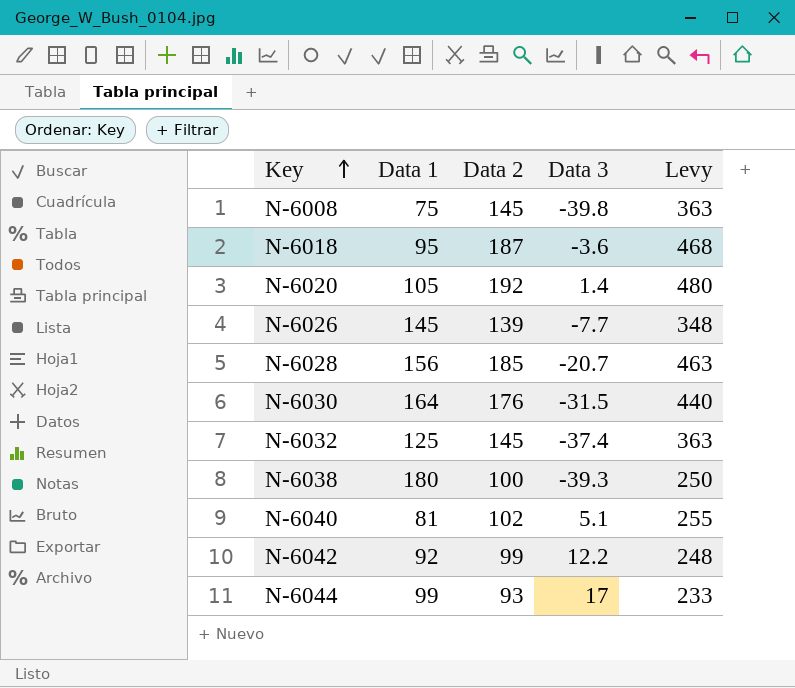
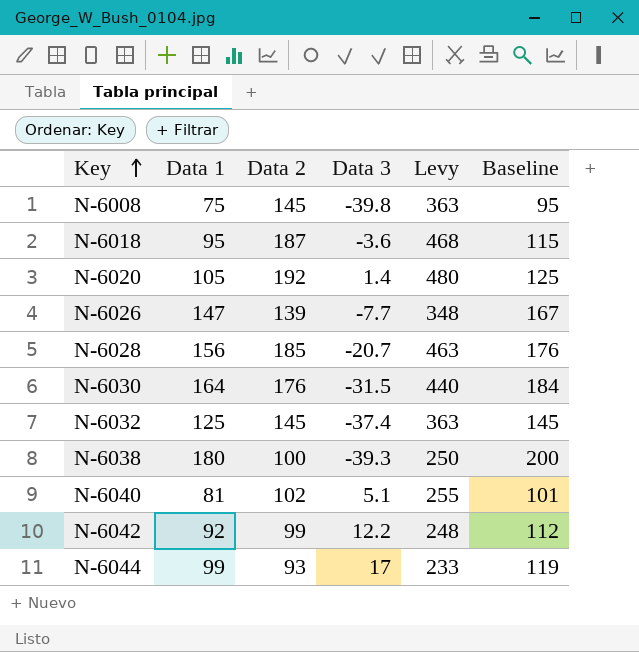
column Baseline | formula: none -> [Data 1] + 20
N-6026 | Data 1: 145 -> 147

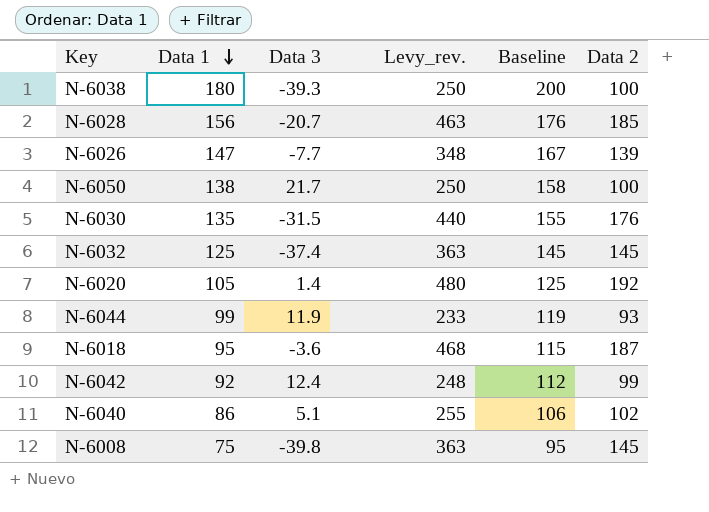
row order: Key ascending -> Data 1 descending
column name: Levy -> Levy_rev.
column Data 2 | position: 3 -> 6
row N-6050: none -> 138 | 21.7 | 250 | 158 | 100
N-6030 | Data 1: 164 -> 135
N-6030 | Baseline: 184 -> 155
N-6044 | Data 3: 17 -> 11.9
N-6042 | Data 3: 12.2 -> 12.4
N-6040 | Data 1: 81 -> 86
N-6040 | Baseline: 101 -> 106

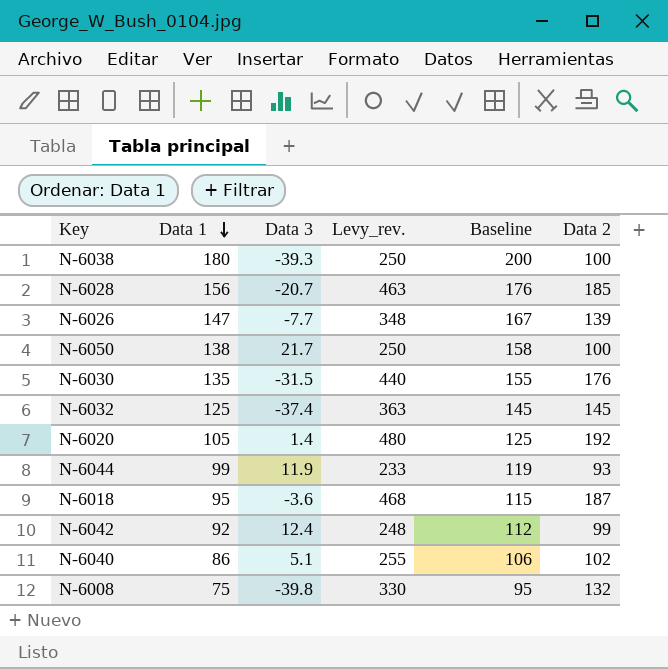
N-6008 | Levy_rev.: 363 -> 330
N-6008 | Data 2: 145 -> 132

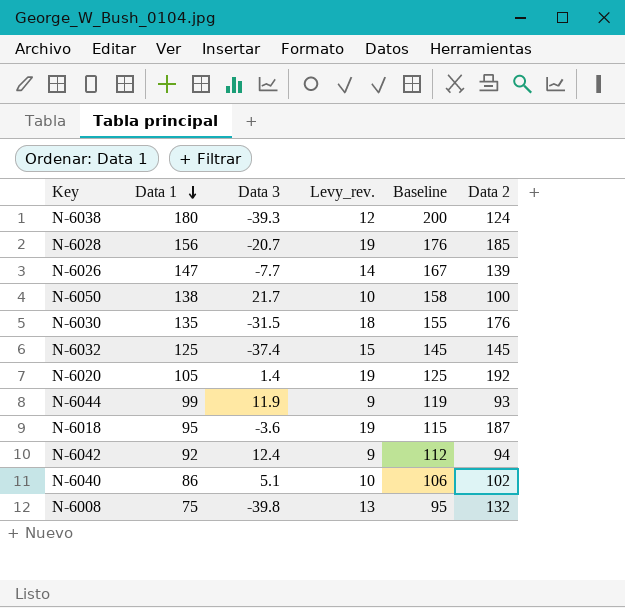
column Levy_rev. | formula: [Data 2] * 2.5 -> [Data 2] * 0.1
N-6038 | Data 2: 100 -> 124
N-6042 | Data 2: 99 -> 94

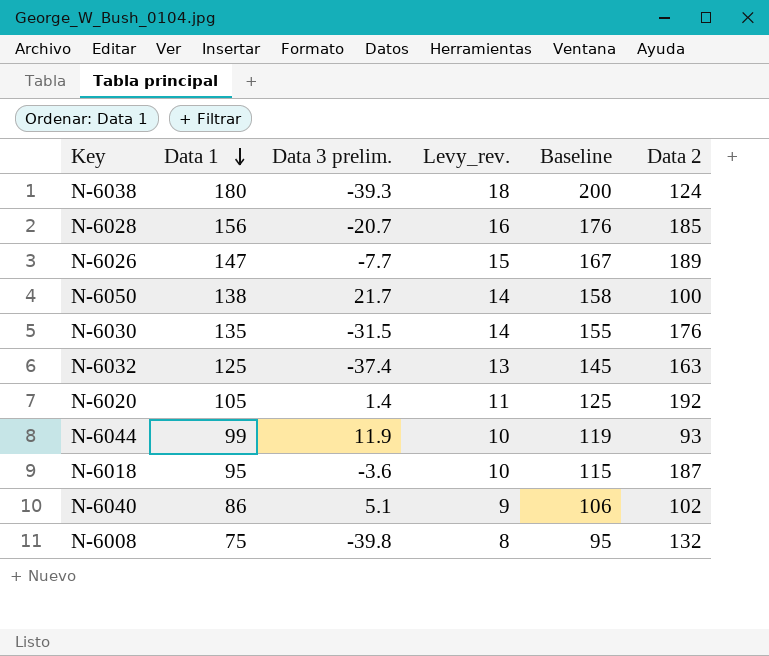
column name: Data 3 -> Data 3 prelim.
column Levy_rev. | formula: [Data 2] * 0.1 -> [Data 1] * 0.1
row N-6042: 92 | 12.4 | 9 | 112 | 94 -> none
N-6026 | Data 2: 139 -> 189
N-6032 | Data 2: 145 -> 163

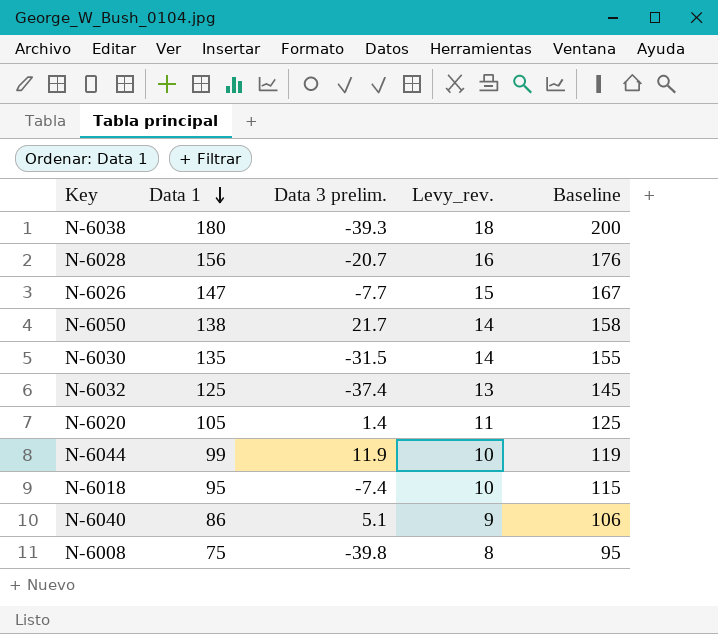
column Data 2 | position: 6 -> none
N-6018 | Data 3 prelim.: -3.6 -> -7.4

